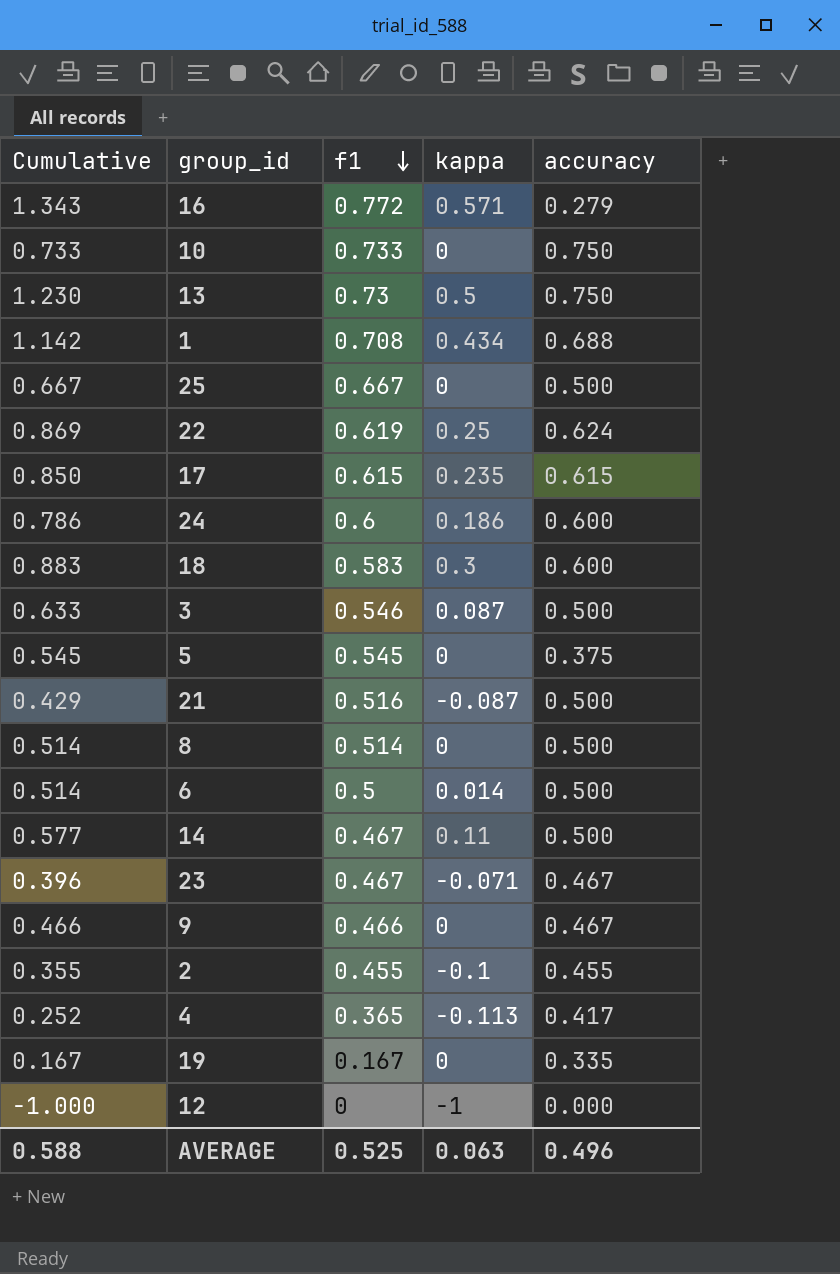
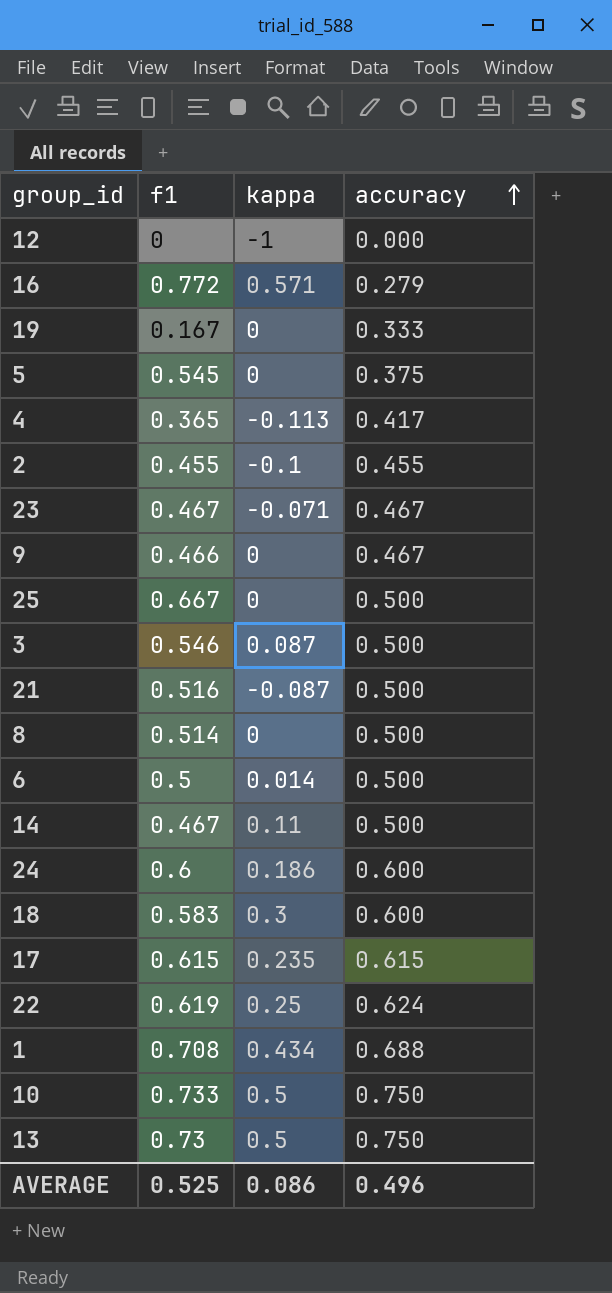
row order: f1 descending -> accuracy ascending
column Cumulative | formula: [f1] + [kappa] -> none
19 | accuracy: 0.335 -> 0.333
10 | kappa: 0 -> 0.5
AVERAGE | kappa: 0.063 -> 0.086

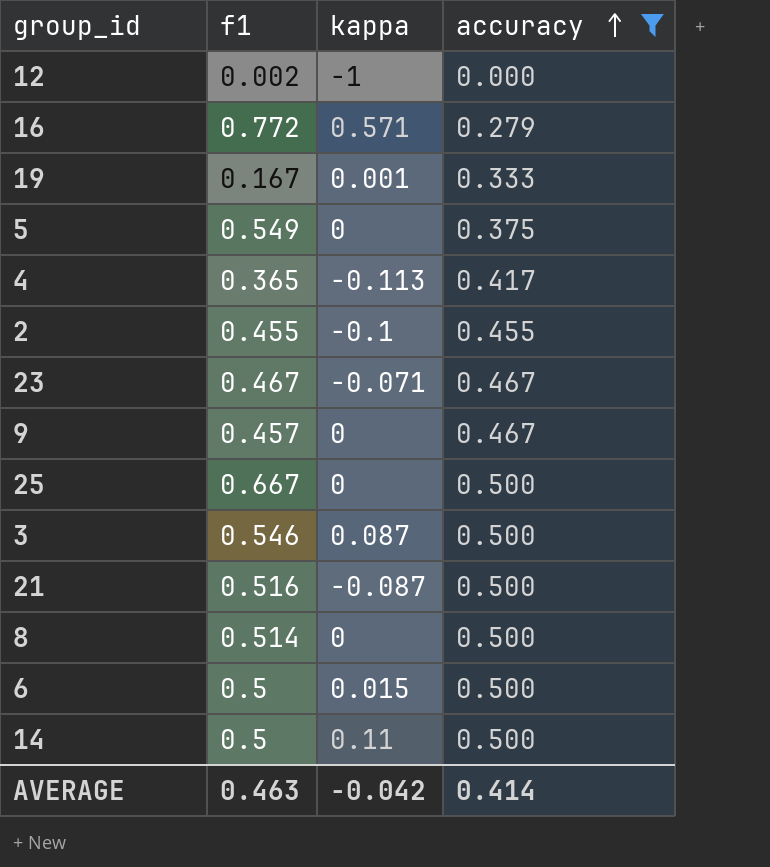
filter: none -> accuracy <= 0.500
12 | f1: 0 -> 0.002
19 | kappa: 0 -> 0.001
5 | f1: 0.545 -> 0.549
9 | f1: 0.466 -> 0.457
6 | kappa: 0.014 -> 0.015
14 | f1: 0.467 -> 0.5
AVERAGE | f1: 0.525 -> 0.463
AVERAGE | kappa: 0.086 -> -0.042
AVERAGE | accuracy: 0.496 -> 0.414

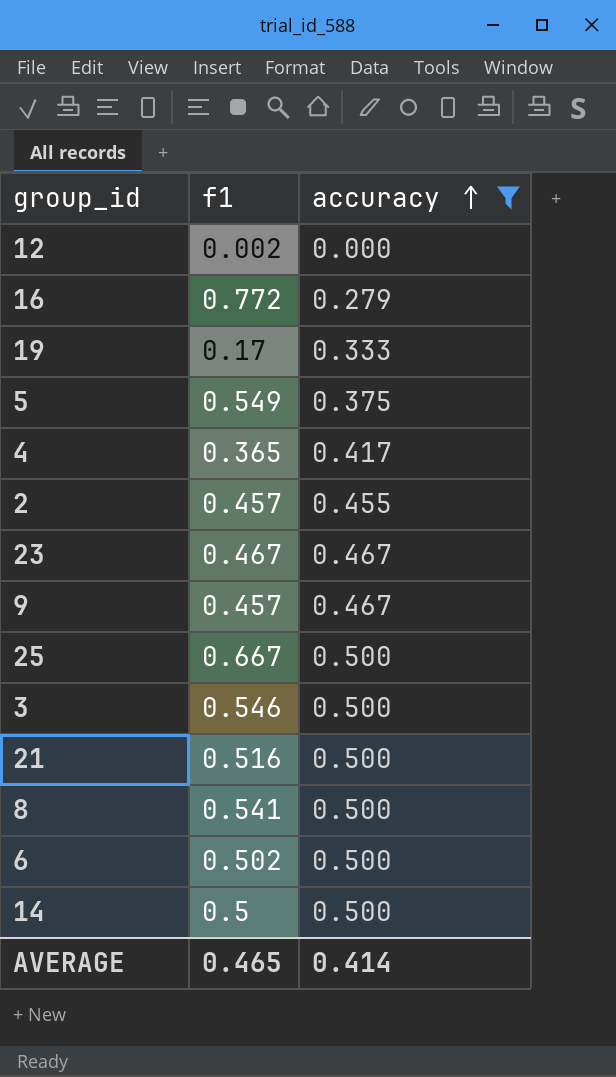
column kappa | position: 3 -> none
19 | f1: 0.167 -> 0.17
2 | f1: 0.455 -> 0.457
8 | f1: 0.514 -> 0.541
6 | f1: 0.5 -> 0.502
AVERAGE | f1: 0.463 -> 0.465

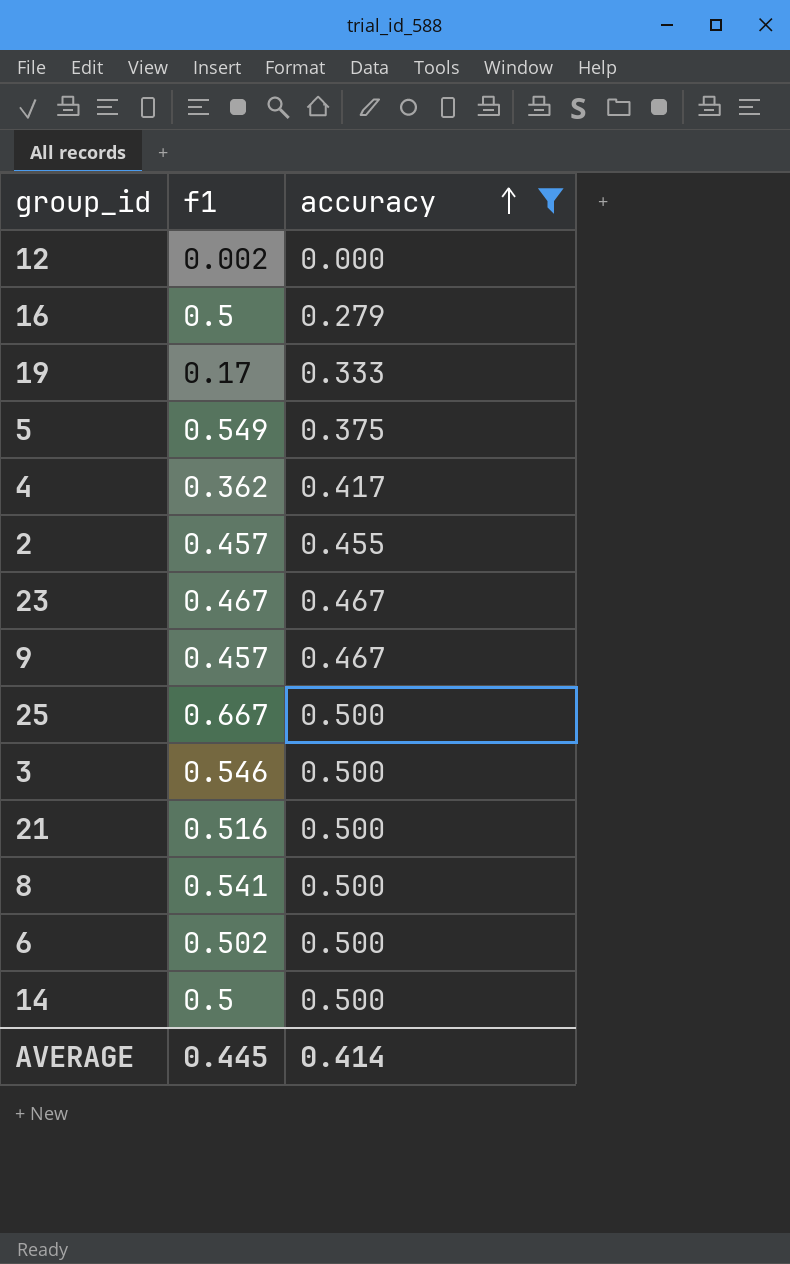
16 | f1: 0.772 -> 0.5
4 | f1: 0.365 -> 0.362
AVERAGE | f1: 0.465 -> 0.445

